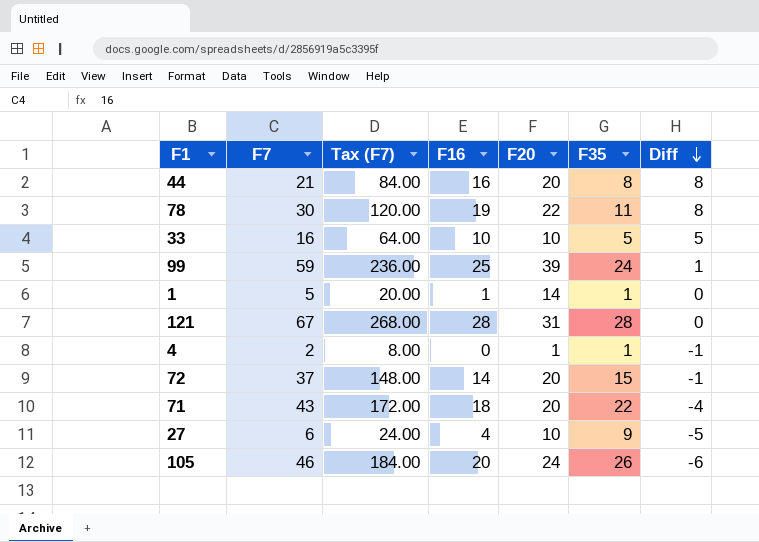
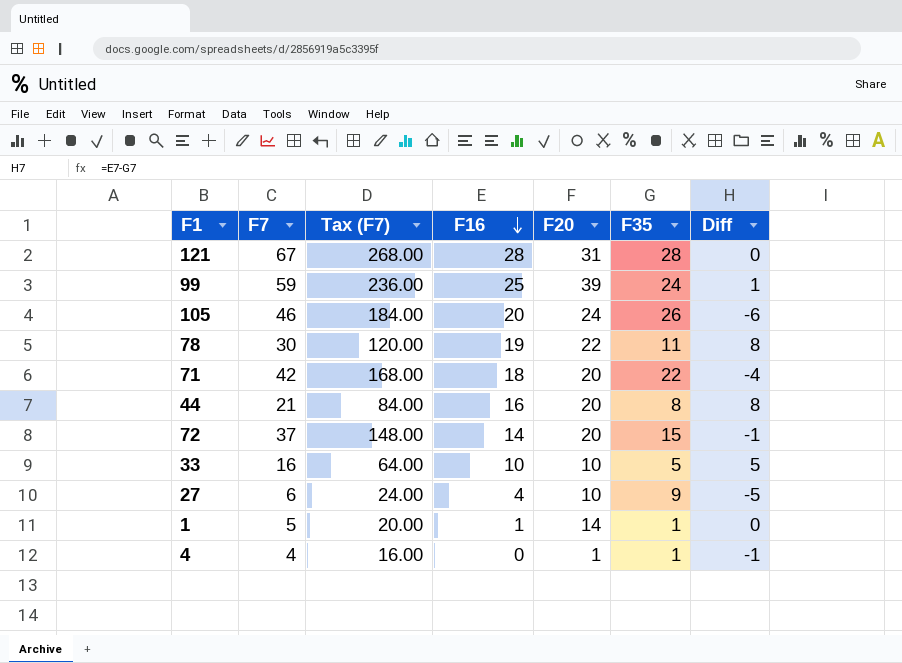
row order: Diff descending -> F16 descending
71 | F7: 43 -> 42
71 | Tax (F7): 172.00 -> 168.00
4 | F7: 2 -> 4
4 | Tax (F7): 8.00 -> 16.00

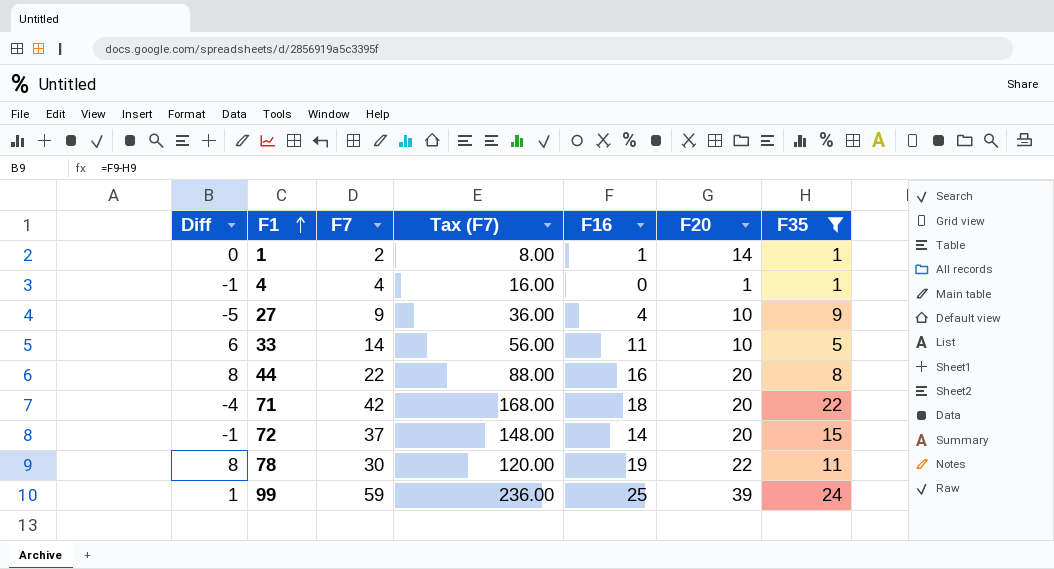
filter: none -> F35 <= 24
row order: F16 descending -> F1 ascending
column Diff | position: 7 -> 1
1 | F7: 5 -> 2
1 | Tax (F7): 20.00 -> 8.00
27 | F7: 6 -> 9
27 | Tax (F7): 24.00 -> 36.00
33 | Diff: 5 -> 6
33 | F7: 16 -> 14
33 | Tax (F7): 64.00 -> 56.00
33 | F16: 10 -> 11
44 | F7: 21 -> 22
44 | Tax (F7): 84.00 -> 88.00

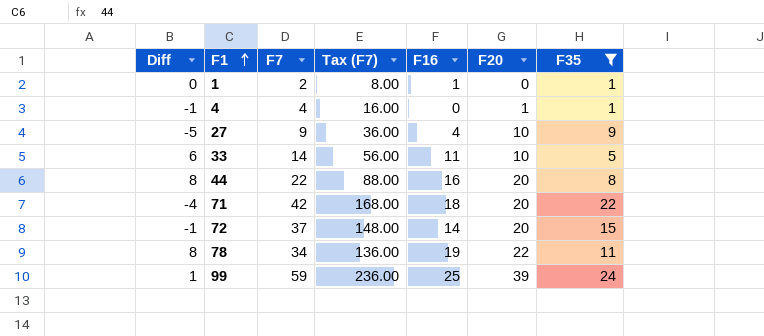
1 | F20: 14 -> 0
78 | F7: 30 -> 34
78 | Tax (F7): 120.00 -> 136.00

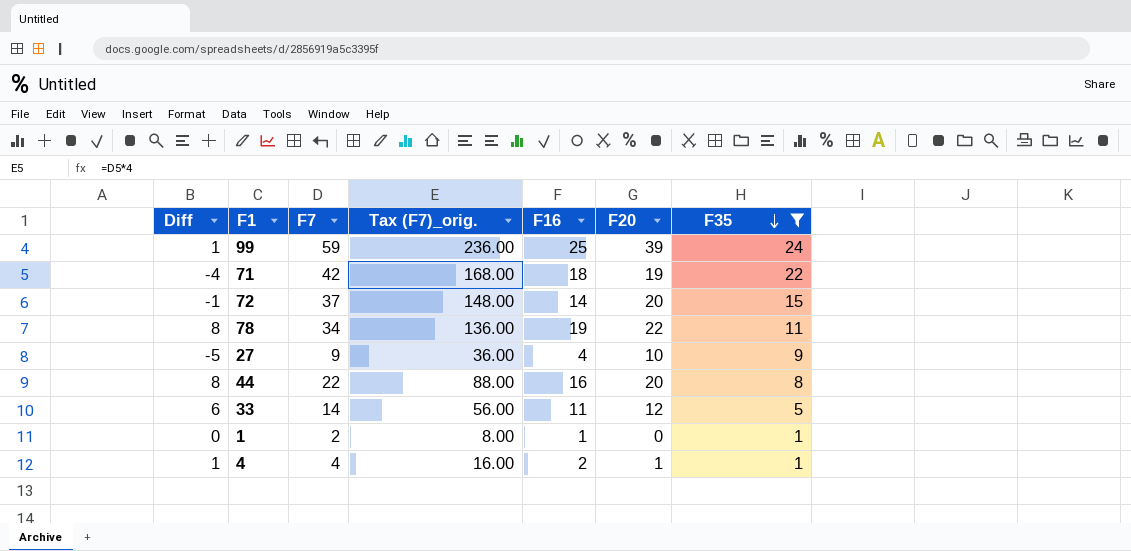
row order: F1 ascending -> F35 descending
column name: Tax (F7) -> Tax (F7)_orig.
71 | F20: 20 -> 19
33 | F20: 10 -> 12
4 | Diff: -1 -> 1
4 | F16: 0 -> 2

